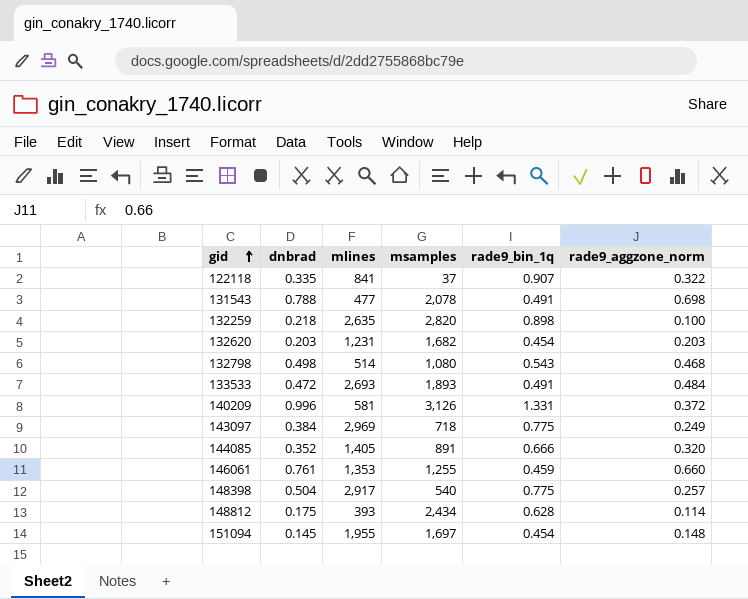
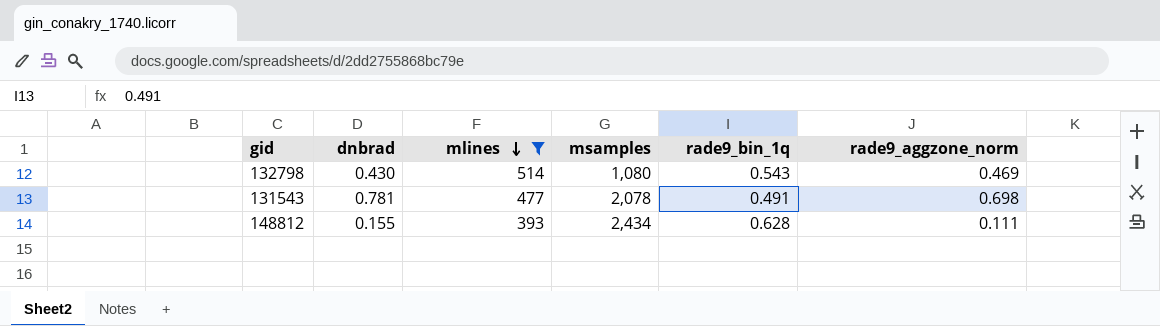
filter: none -> mlines <= 514
row order: gid ascending -> mlines descending
132798 | dnbrad: 0.498 -> 0.430
132798 | rade9_aggzone_norm: 0.468 -> 0.469
131543 | dnbrad: 0.788 -> 0.781
148812 | dnbrad: 0.175 -> 0.155
148812 | rade9_aggzone_norm: 0.114 -> 0.111

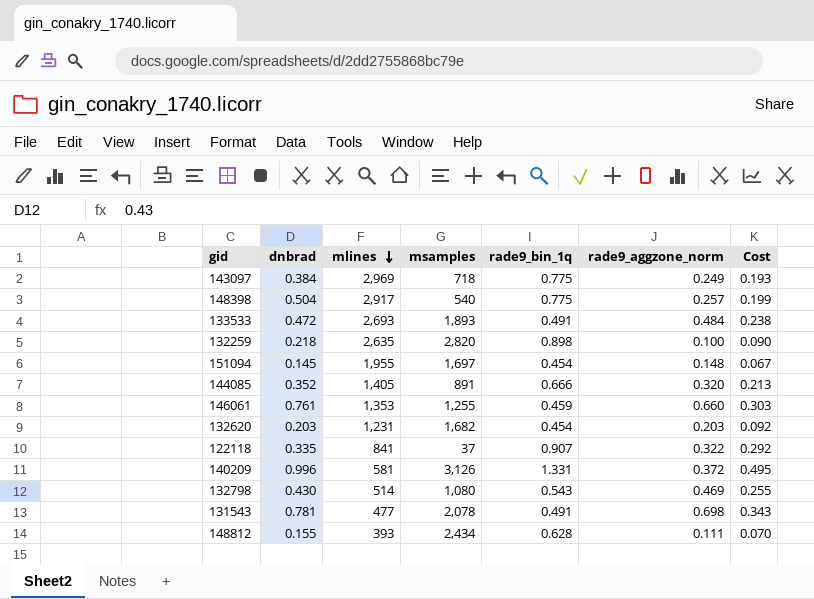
filter: mlines <= 514 -> none
column Cost | formula: none -> [rade9_bin_1q] * [rade9_aggzone_norm]

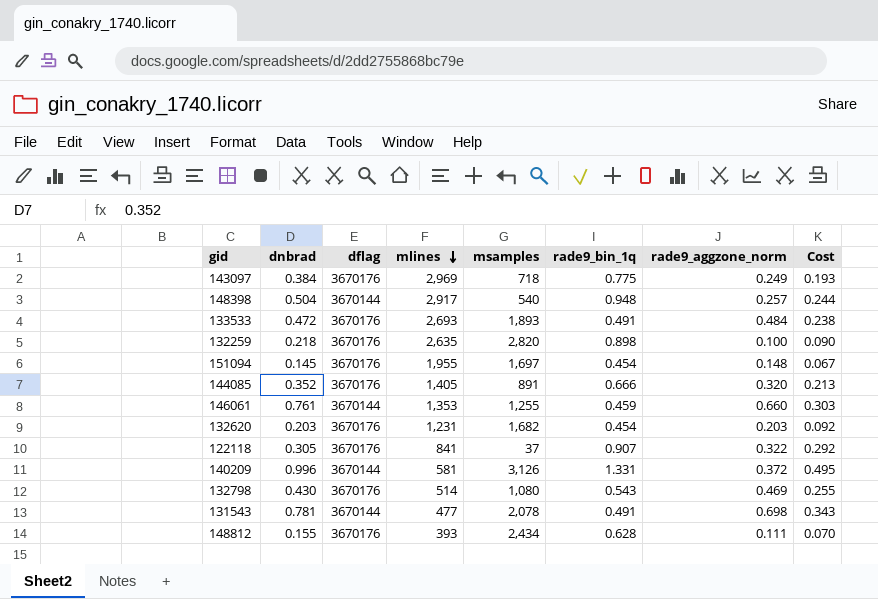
column dflag | position: none -> 3
148398 | rade9_bin_1q: 0.775 -> 0.948
148398 | Cost: 0.199 -> 0.244
122118 | dnbrad: 0.335 -> 0.305

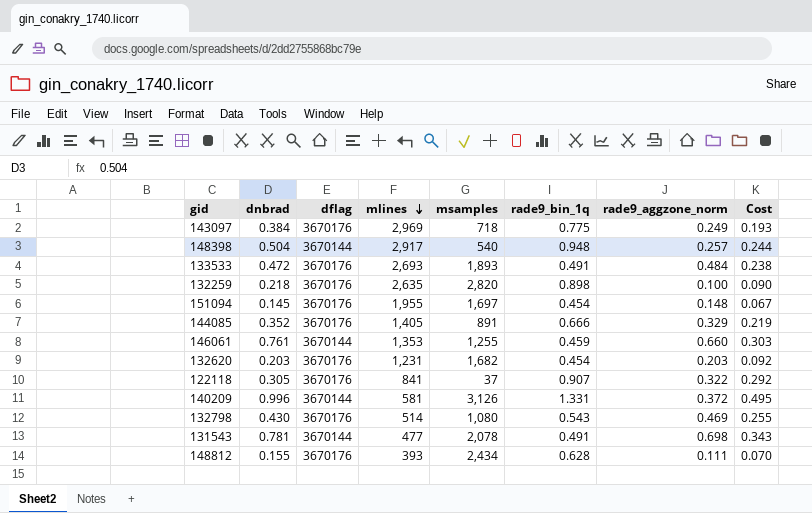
144085 | rade9_aggzone_norm: 0.320 -> 0.329
144085 | Cost: 0.213 -> 0.219

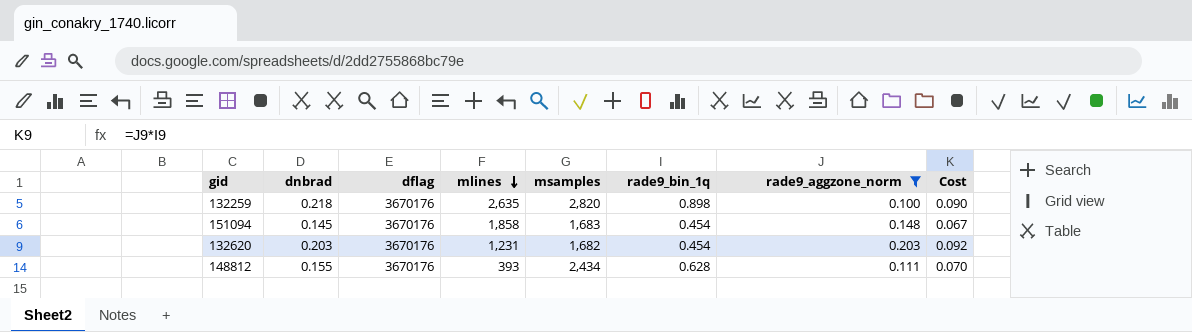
filter: none -> rade9_aggzone_norm <= 0.203
151094 | mlines: 1,955 -> 1,858
151094 | msamples: 1,697 -> 1,683

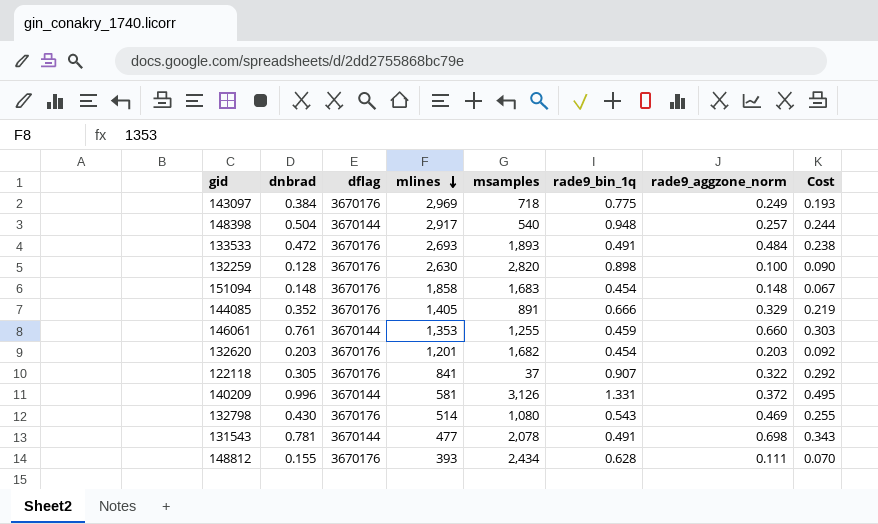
filter: rade9_aggzone_norm <= 0.203 -> none
132259 | dnbrad: 0.218 -> 0.128
132259 | mlines: 2,635 -> 2,630
151094 | dnbrad: 0.145 -> 0.148
132620 | mlines: 1,231 -> 1,201

